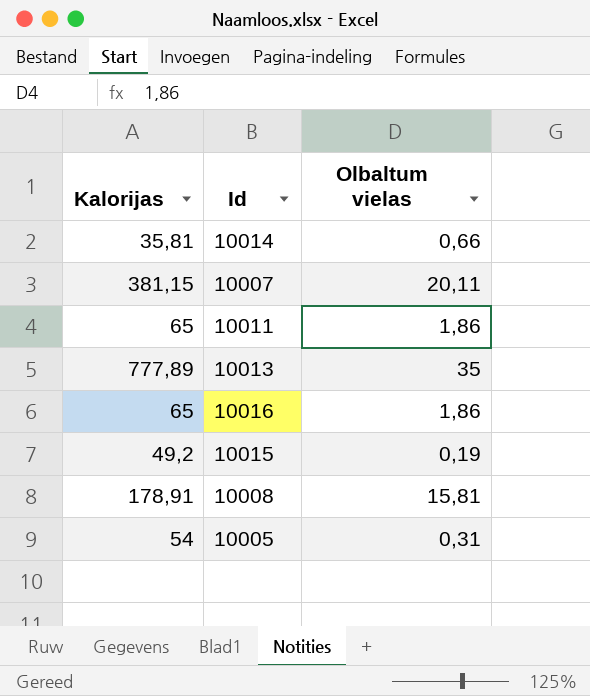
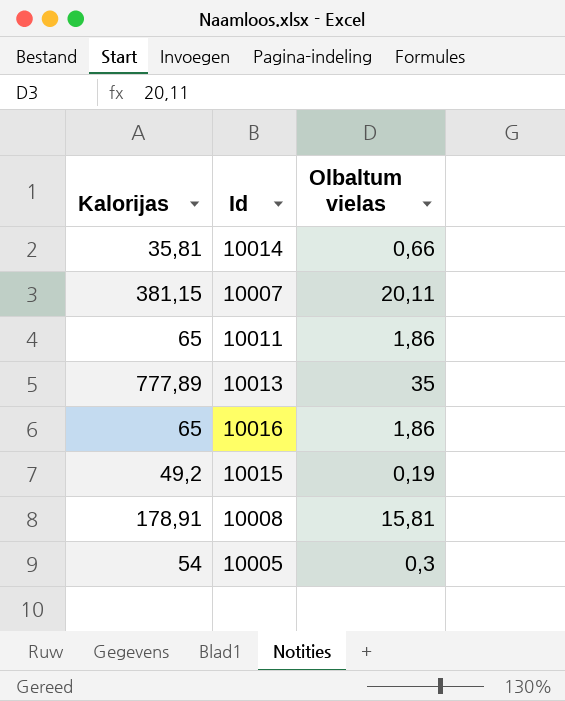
10005 | Olbaltum vielas: 0,31 -> 0,3

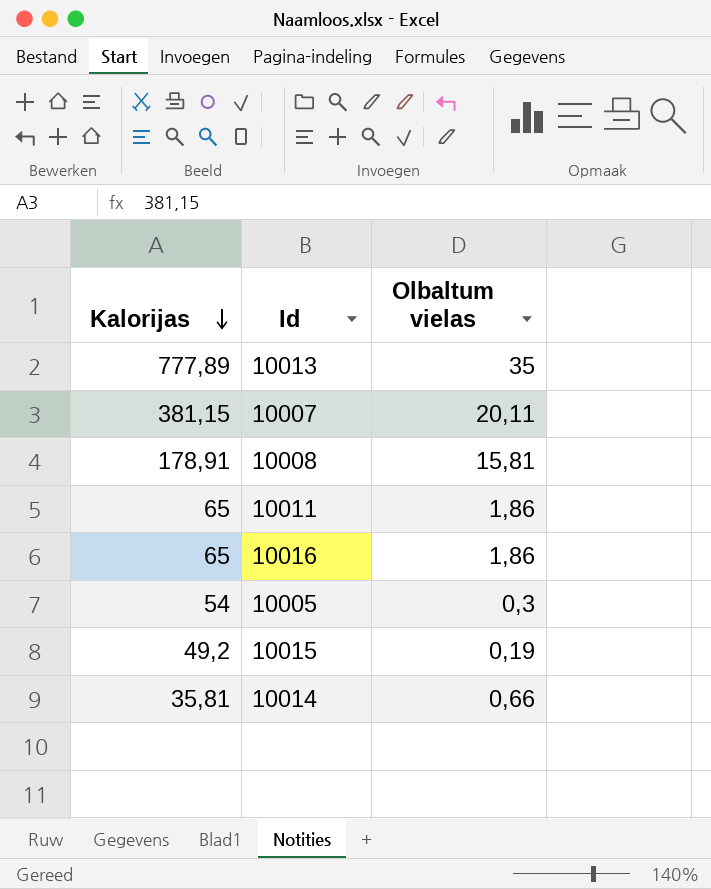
row order: none -> Kalorijas descending

